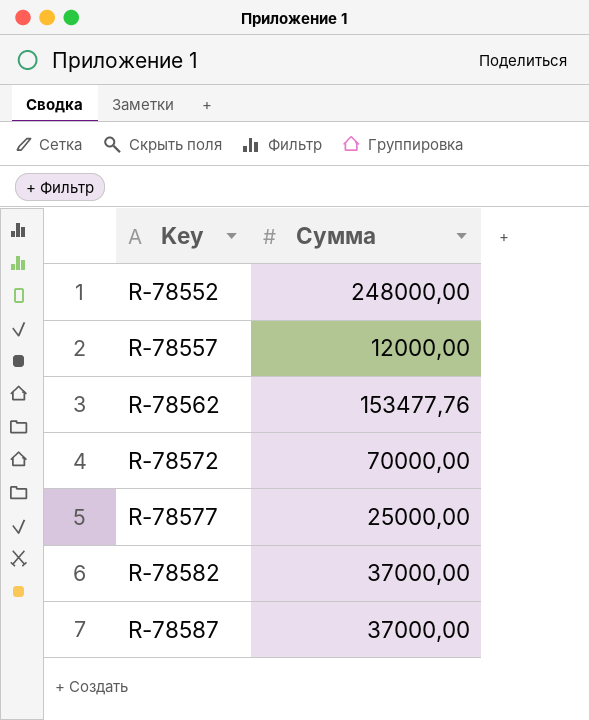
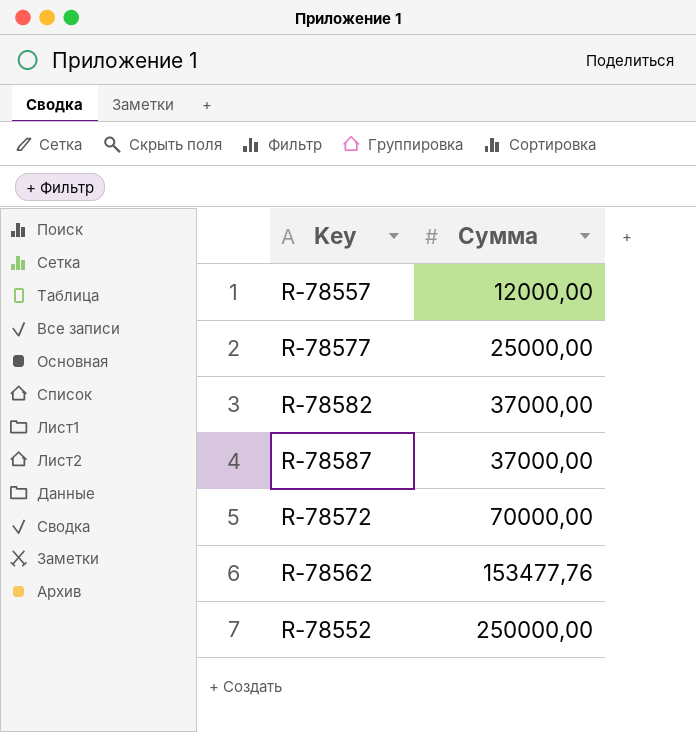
row order: Key ascending -> Сумма ascending
R-78552 | Сумма: 248000,00 -> 250000,00

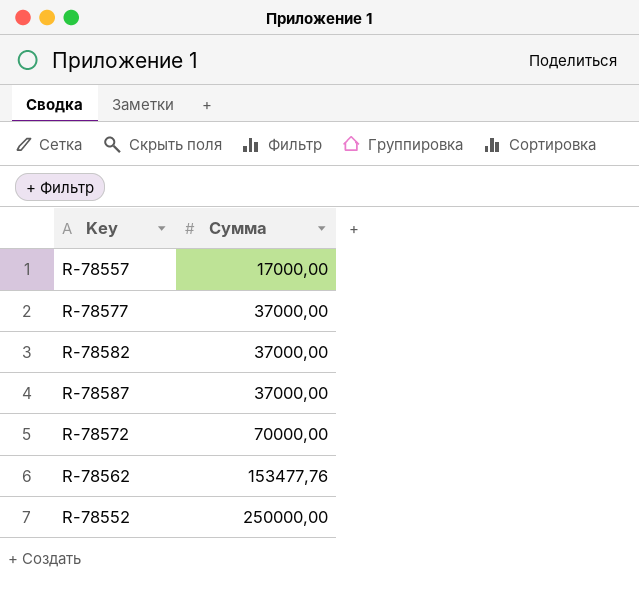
R-78557 | Сумма: 12000,00 -> 17000,00
R-78577 | Сумма: 25000,00 -> 37000,00

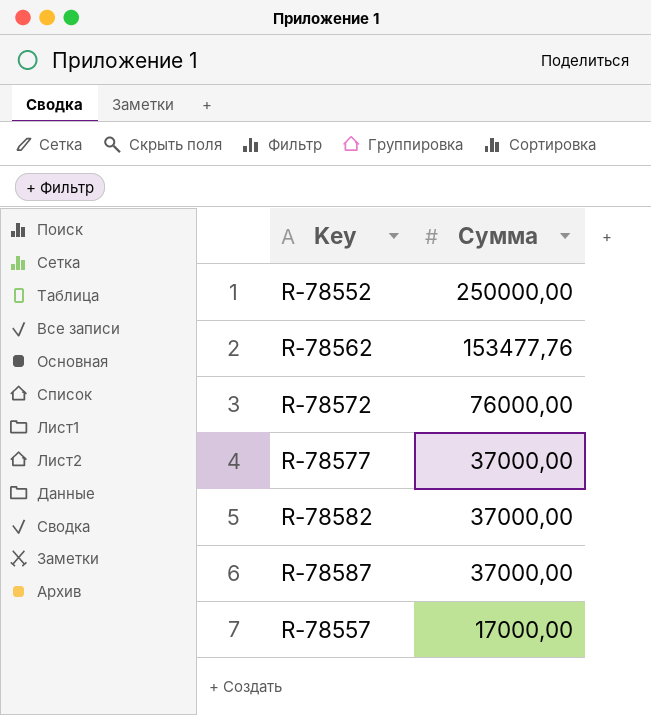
row order: Сумма ascending -> Сумма descending
R-78572 | Сумма: 70000,00 -> 76000,00

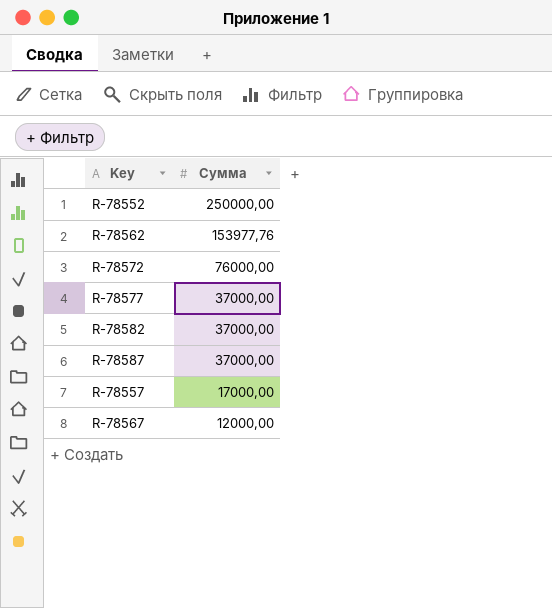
R-78562 | Сумма: 153477,76 -> 153977,76
row R-78567: none -> 12000,00

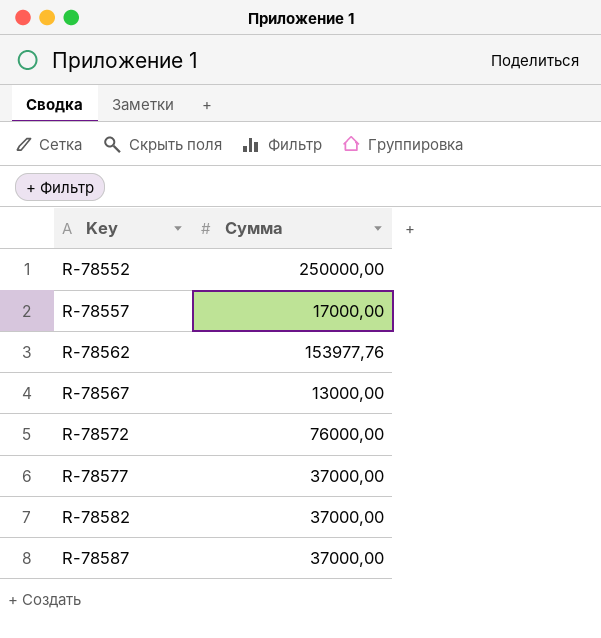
row order: Сумма descending -> Key ascending
R-78567 | Сумма: 12000,00 -> 13000,00

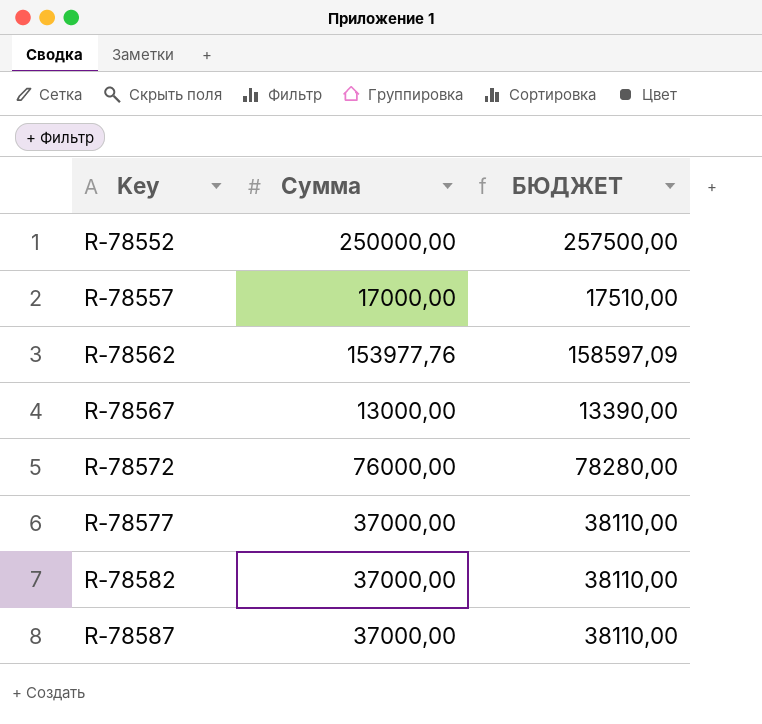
column БЮДЖЕТ | formula: none -> [Сумма] * 1,03

